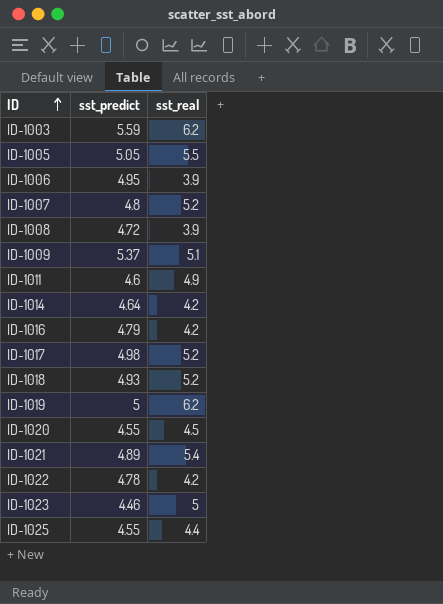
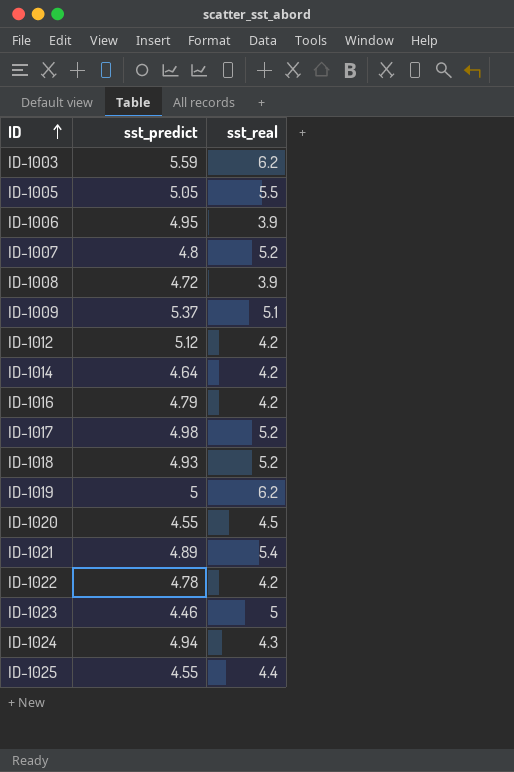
row ID-1011: 4.6 | 4.9 -> none
row ID-1012: none -> 5.12 | 4.2
row ID-1024: none -> 4.94 | 4.3

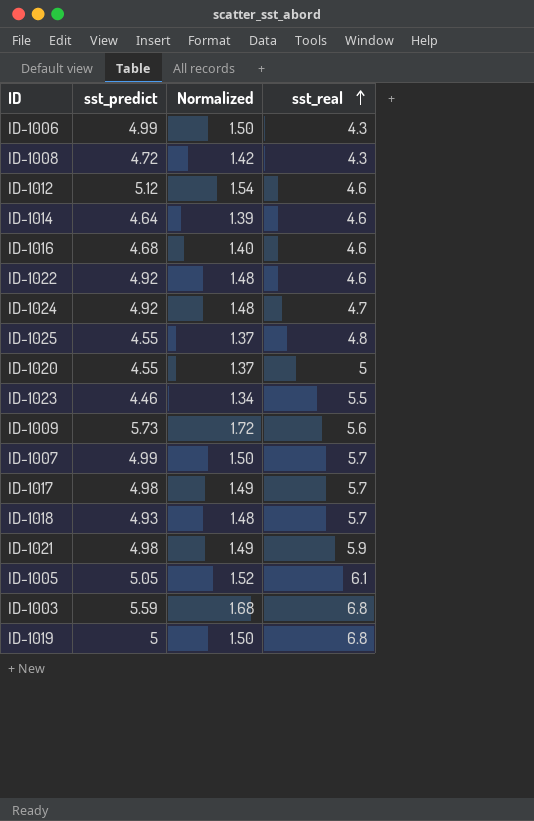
row order: ID ascending -> sst_real ascending
column Normalized | formula: none -> [sst_predict] * 0.3
ID-1006 | sst_predict: 4.95 -> 4.99
ID-1006 | sst_real: 3.9 -> 4.3
ID-1008 | sst_real: 3.9 -> 4.3
ID-1012 | sst_real: 4.2 -> 4.6
ID-1014 | sst_real: 4.2 -> 4.6
ID-1016 | sst_predict: 4.79 -> 4.68
ID-1016 | sst_real: 4.2 -> 4.6
ID-1022 | sst_predict: 4.78 -> 4.92
ID-1022 | sst_real: 4.2 -> 4.6
ID-1024 | sst_predict: 4.94 -> 4.92
ID-1024 | sst_real: 4.3 -> 4.7
ID-1025 | sst_real: 4.4 -> 4.8
ID-1020 | sst_real: 4.5 -> 5
ID-1023 | sst_real: 5 -> 5.5
ID-1009 | sst_predict: 5.37 -> 5.73
ID-1009 | sst_real: 5.1 -> 5.6
ID-1007 | sst_predict: 4.8 -> 4.99
ID-1007 | sst_real: 5.2 -> 5.7
ID-1017 | sst_real: 5.2 -> 5.7
ID-1018 | sst_real: 5.2 -> 5.7
ID-1021 | sst_predict: 4.89 -> 4.98
ID-1021 | sst_real: 5.4 -> 5.9
ID-1005 | sst_real: 5.5 -> 6.1
ID-1003 | sst_real: 6.2 -> 6.8
ID-1019 | sst_real: 6.2 -> 6.8

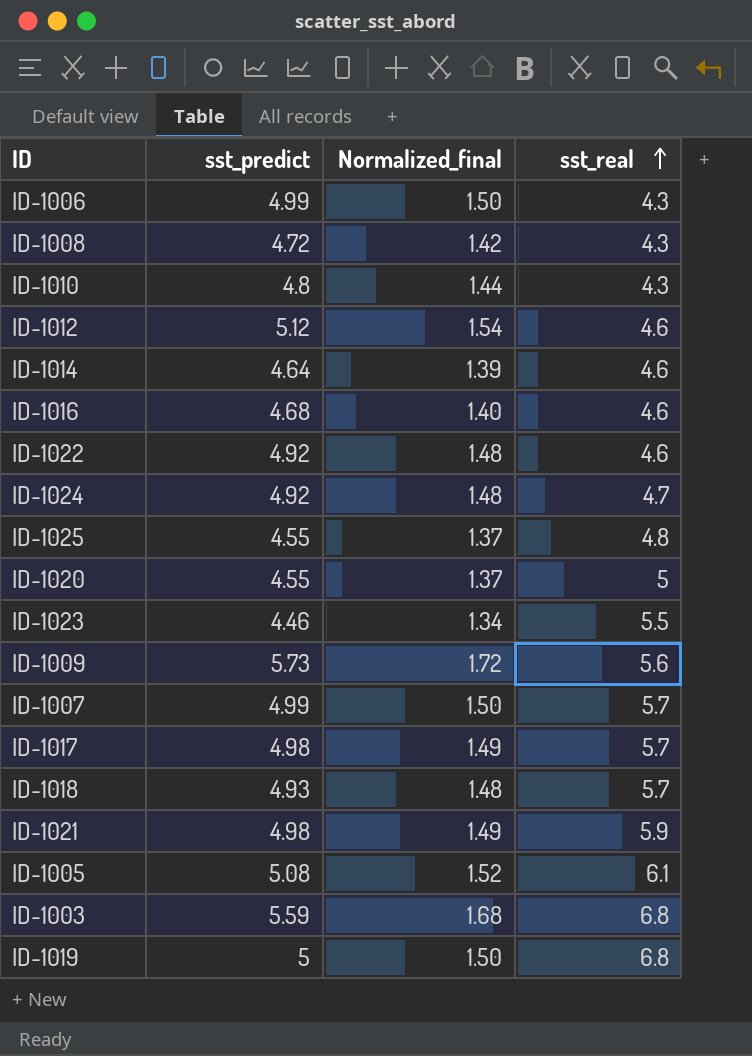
column name: Normalized -> Normalized_final
row ID-1010: none -> 4.8 | 1.44 | 4.3
ID-1005 | sst_predict: 5.05 -> 5.08

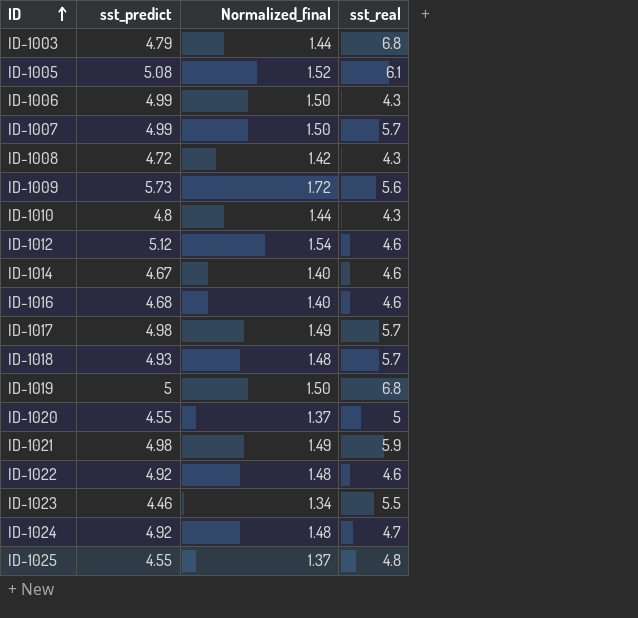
row order: sst_real ascending -> ID ascending
ID-1003 | sst_predict: 5.59 -> 4.79
ID-1003 | Normalized_final: 1.68 -> 1.44
ID-1014 | sst_predict: 4.64 -> 4.67
ID-1014 | Normalized_final: 1.39 -> 1.40

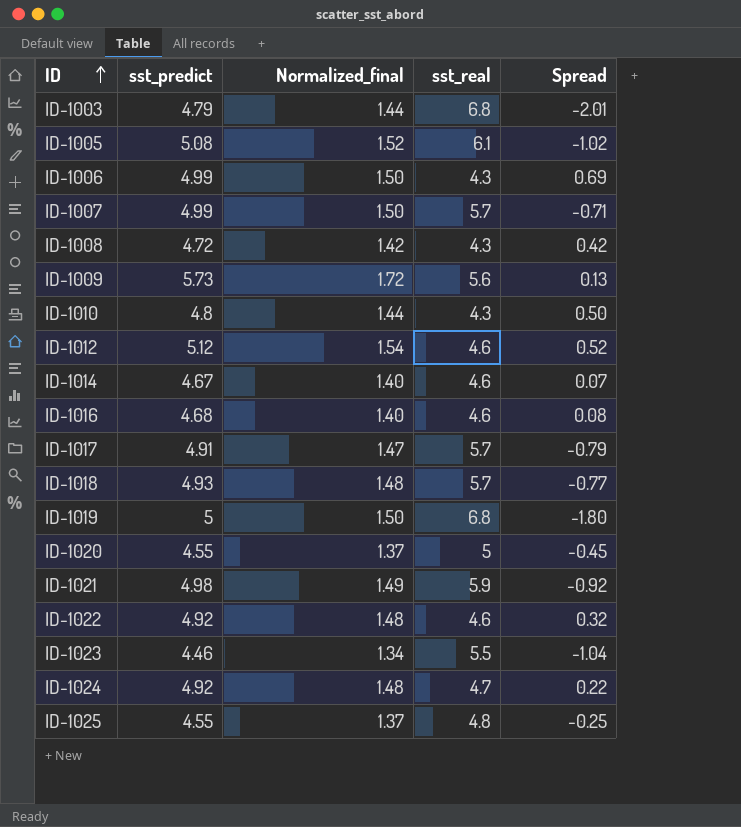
column Spread | formula: none -> [sst_predict] - [sst_real]
ID-1017 | sst_predict: 4.98 -> 4.91
ID-1017 | Normalized_final: 1.49 -> 1.47

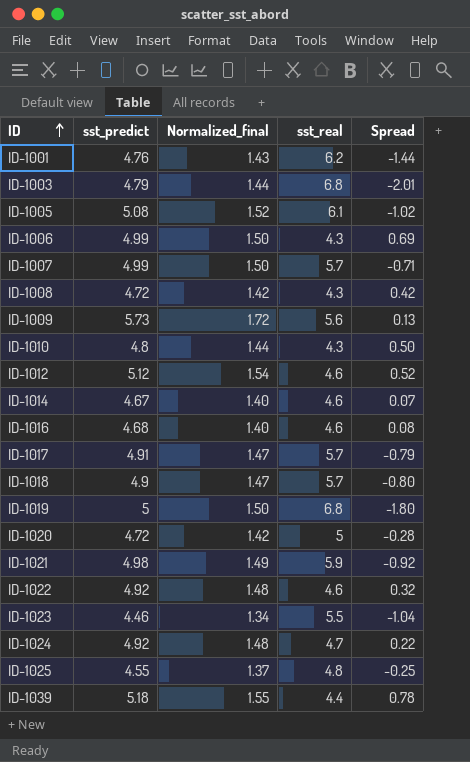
row ID-1001: none -> 4.76 | 1.43 | 6.2 | -1.44
ID-1018 | sst_predict: 4.93 -> 4.9
ID-1018 | Normalized_final: 1.48 -> 1.47
ID-1018 | Spread: -0.77 -> -0.80
ID-1020 | sst_predict: 4.55 -> 4.72
ID-1020 | Normalized_final: 1.37 -> 1.42
ID-1020 | Spread: -0.45 -> -0.28
row ID-1039: none -> 5.18 | 1.55 | 4.4 | 0.78

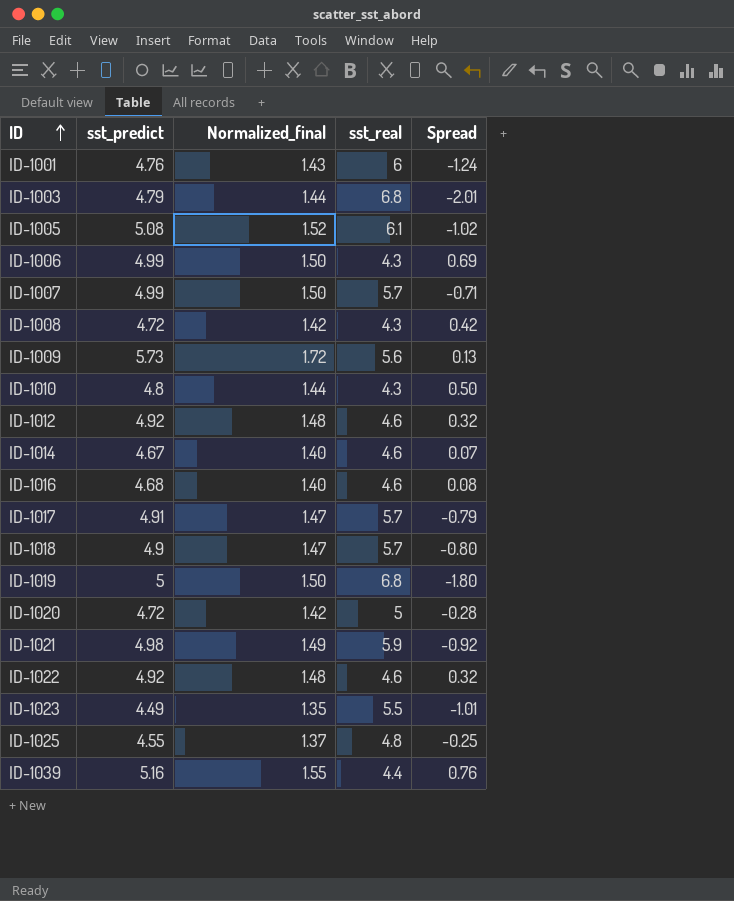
row ID-1024: 4.92 | 1.48 | 4.7 | 0.22 -> none
ID-1001 | sst_real: 6.2 -> 6
ID-1001 | Spread: -1.44 -> -1.24
ID-1012 | sst_predict: 5.12 -> 4.92
ID-1012 | Normalized_final: 1.54 -> 1.48
ID-1012 | Spread: 0.52 -> 0.32
ID-1023 | sst_predict: 4.46 -> 4.49
ID-1023 | Normalized_final: 1.34 -> 1.35
ID-1023 | Spread: -1.04 -> -1.01
ID-1039 | sst_predict: 5.18 -> 5.16
ID-1039 | Spread: 0.78 -> 0.76

